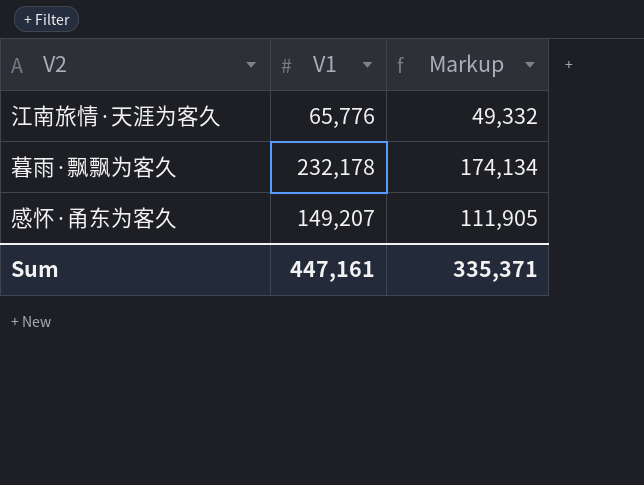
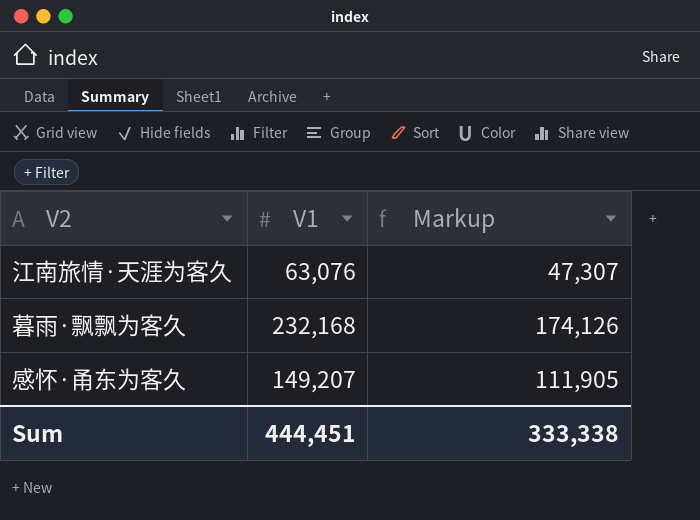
江南旅情·天涯为客久 | V1: 65,776 -> 63,076
江南旅情·天涯为客久 | Markup: 49,332 -> 47,307
暮雨·飘飘为客久 | V1: 232,178 -> 232,168
暮雨·飘飘为客久 | Markup: 174,134 -> 174,126
Sum | V1: 447,161 -> 444,451
Sum | Markup: 335,371 -> 333,338

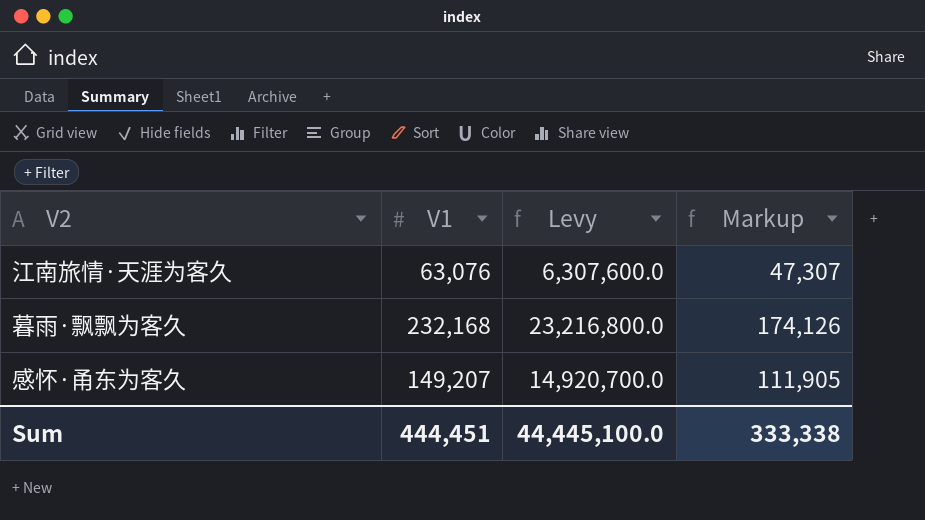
column Levy | formula: none -> [V1] * 100

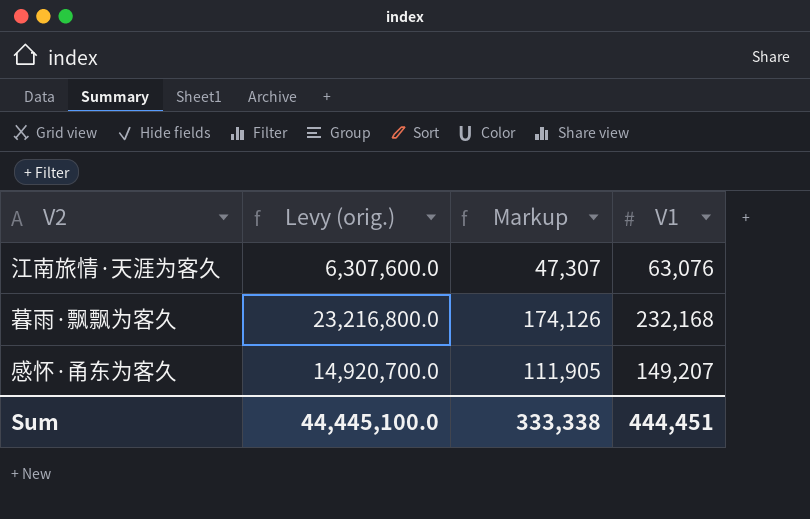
column name: Levy -> Levy (orig.)
column V1 | position: 2 -> 4

